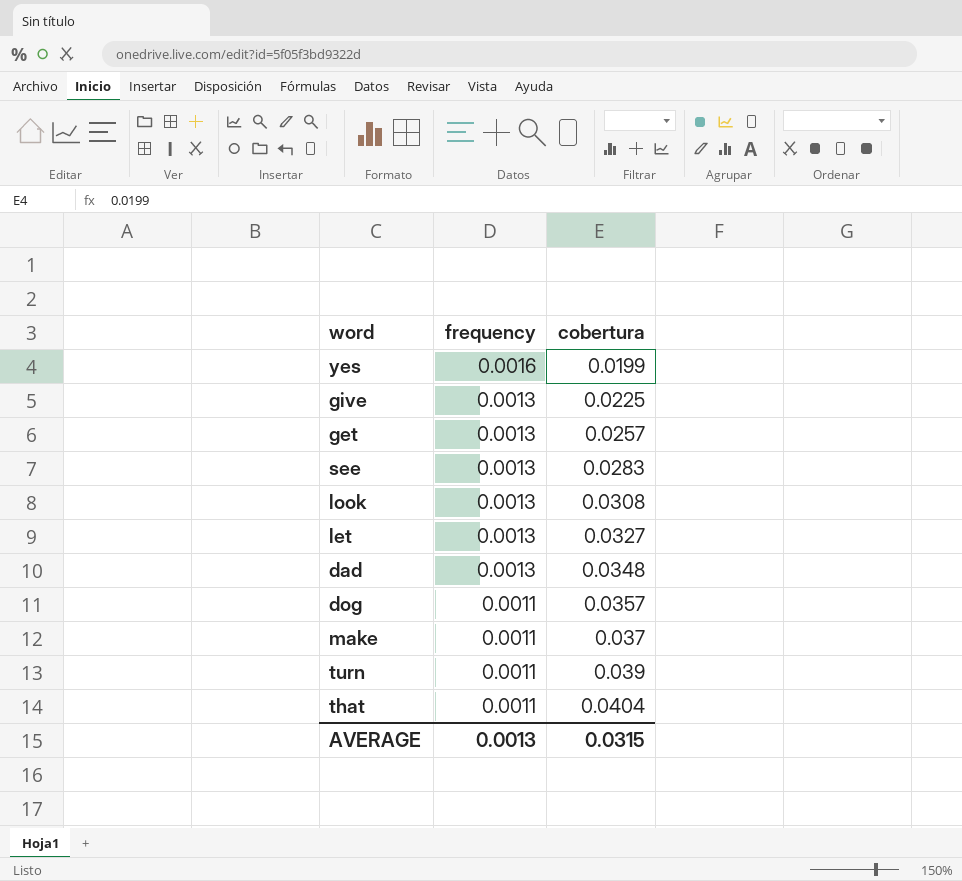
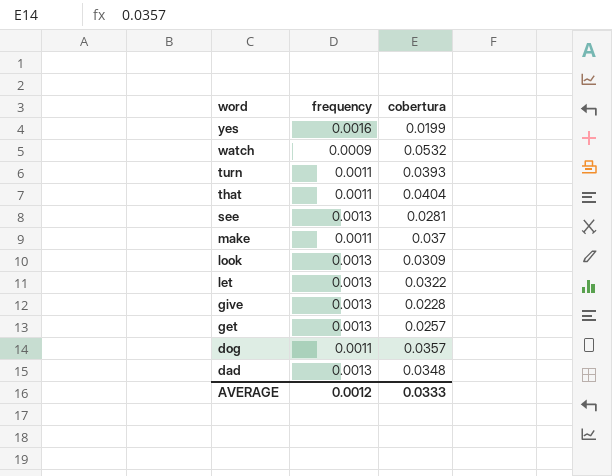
row order: frequency descending -> word descending
row watch: none -> 0.0009 | 0.0532
turn | cobertura: 0.039 -> 0.0393
see | cobertura: 0.0283 -> 0.0281
look | cobertura: 0.0308 -> 0.0309
let | cobertura: 0.0327 -> 0.0322
give | cobertura: 0.0225 -> 0.0228
AVERAGE | frequency: 0.0013 -> 0.0012
AVERAGE | cobertura: 0.0315 -> 0.0333

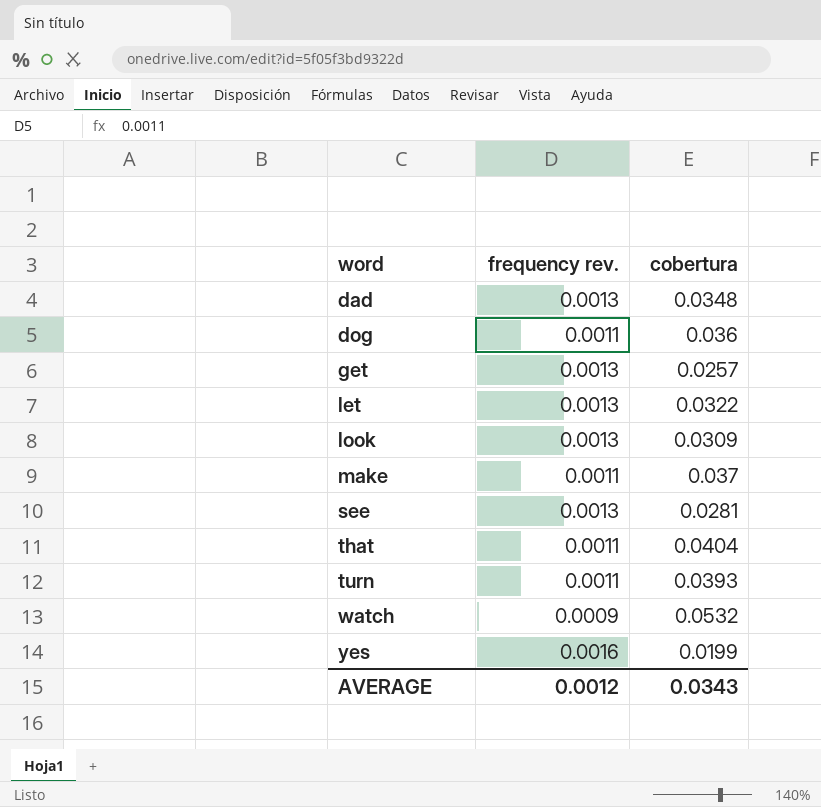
row order: word descending -> word ascending
column name: frequency -> frequency rev.
row give: 0.0013 | 0.0228 -> none
dog | cobertura: 0.0357 -> 0.036
AVERAGE | cobertura: 0.0333 -> 0.0343

